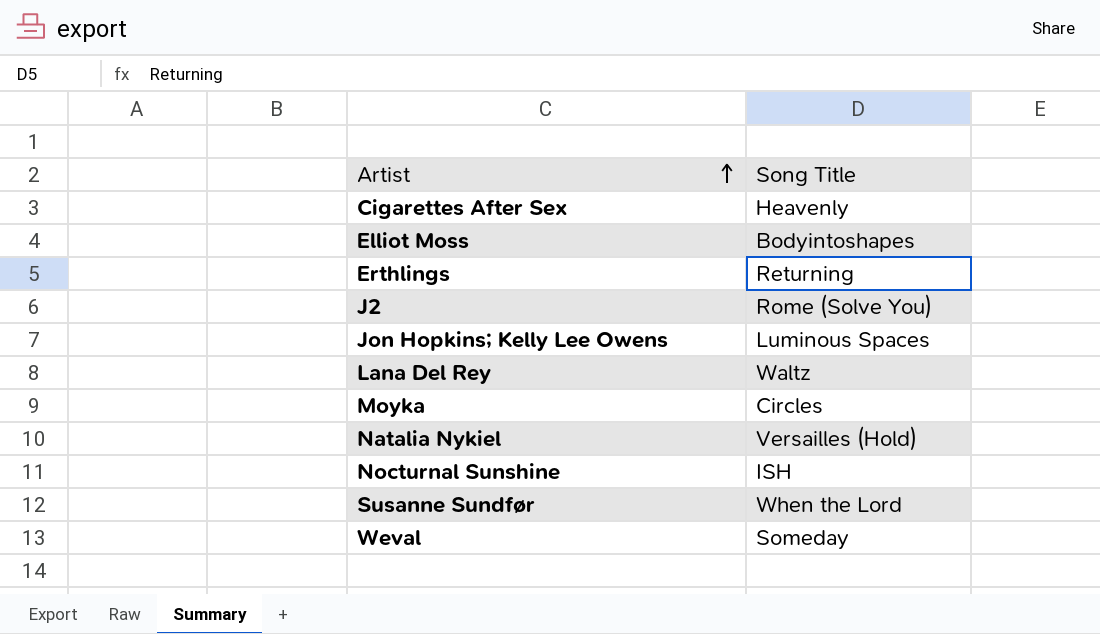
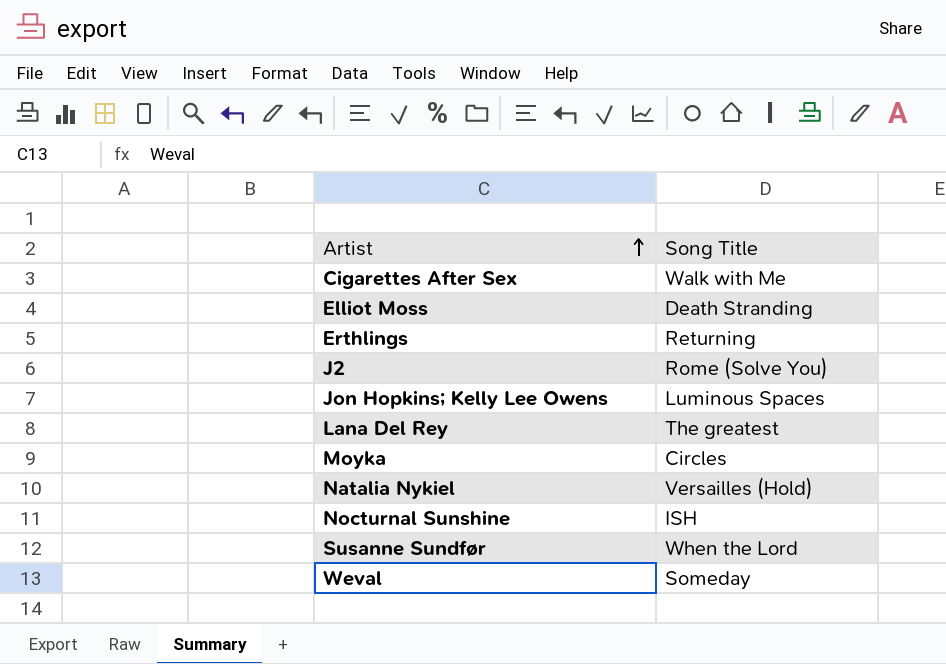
Cigarettes After Sex | Song Title: Heavenly -> Walk with Me
Elliot Moss | Song Title: Bodyintoshapes -> Death Stranding
Lana Del Rey | Song Title: Waltz -> The greatest

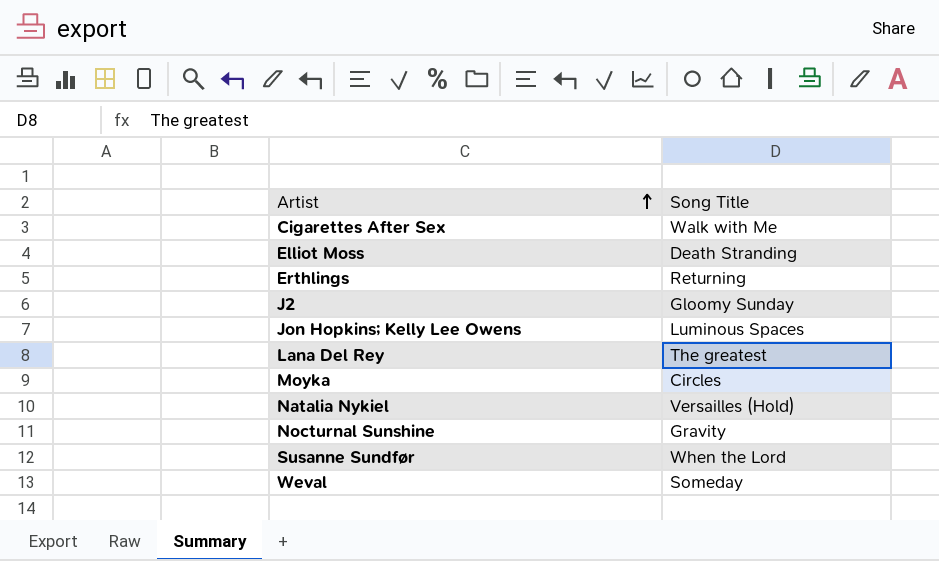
J2 | Song Title: Rome (Solve You) -> Gloomy Sunday
Nocturnal Sunshine | Song Title: ISH -> Gravity

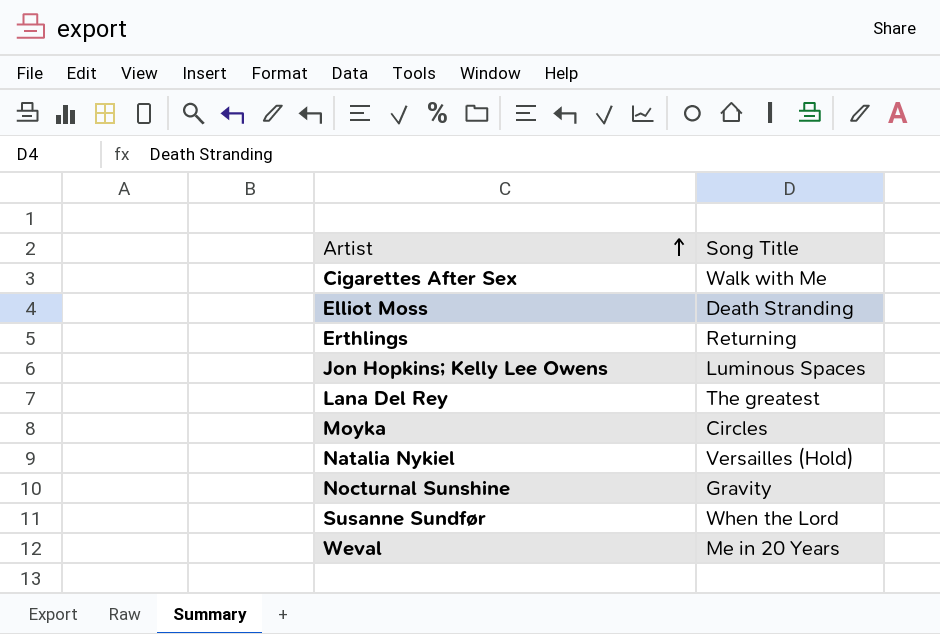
row J2: Gloomy Sunday -> none
Weval | Song Title: Someday -> Me in 20 Years

